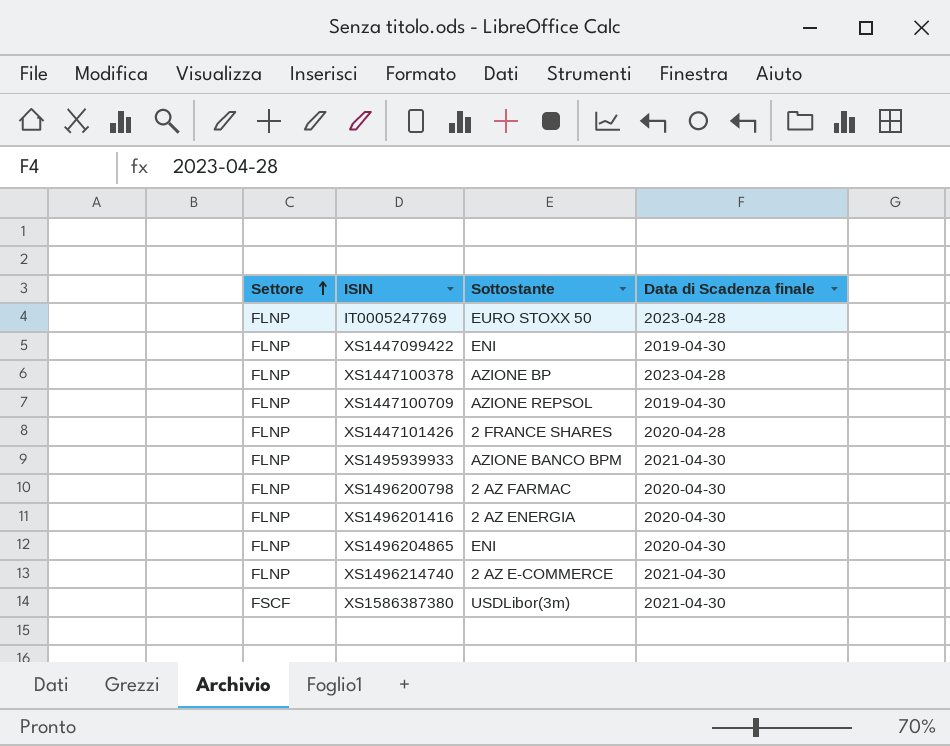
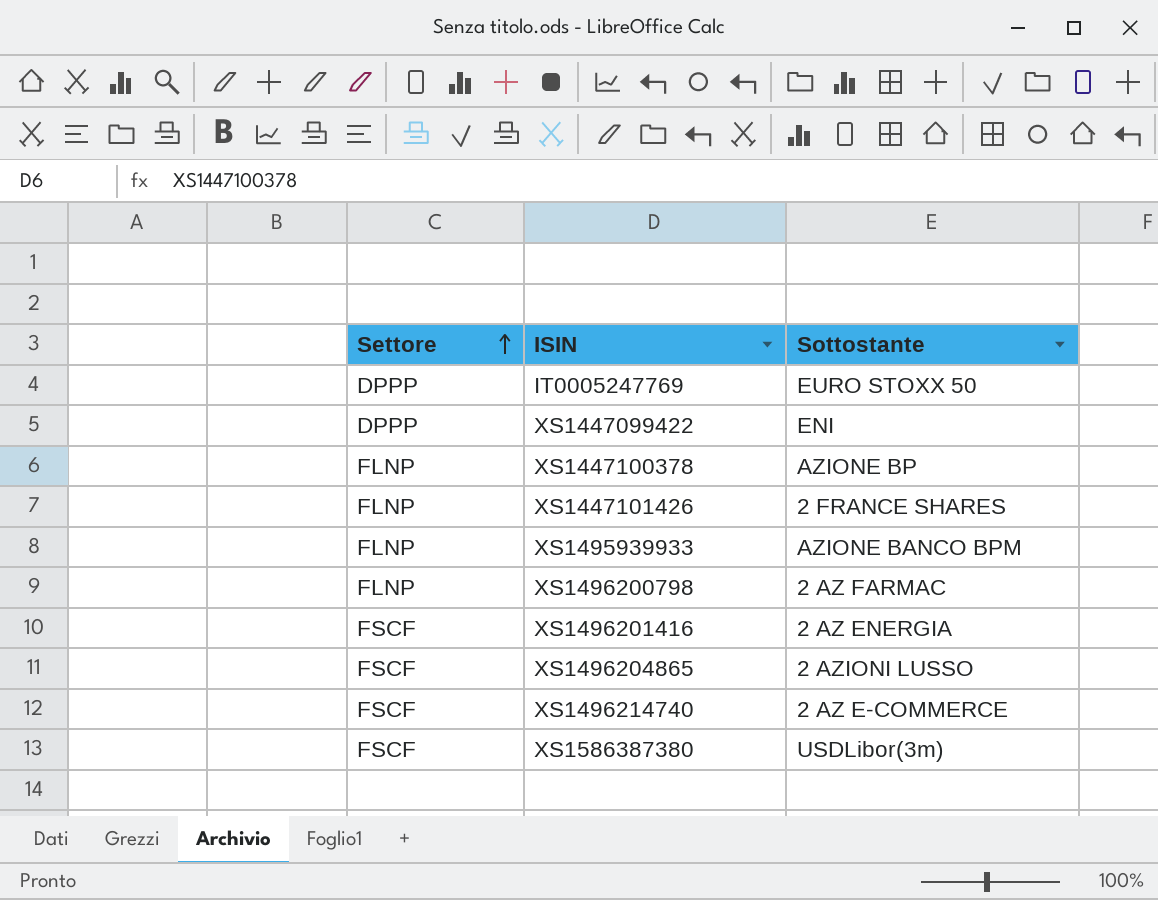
column Data di Scadenza finale | position: 4 -> none
row XS1447100709: FLNP | AZIONE REPSOL | 2019-04-30 -> none
IT0005247769 | Settore: FLNP -> DPPP
XS1447099422 | Settore: FLNP -> DPPP
XS1496201416 | Settore: FLNP -> FSCF
XS1496204865 | Settore: FLNP -> FSCF
XS1496204865 | Sottostante: ENI -> 2 AZIONI LUSSO
XS1496214740 | Settore: FLNP -> FSCF

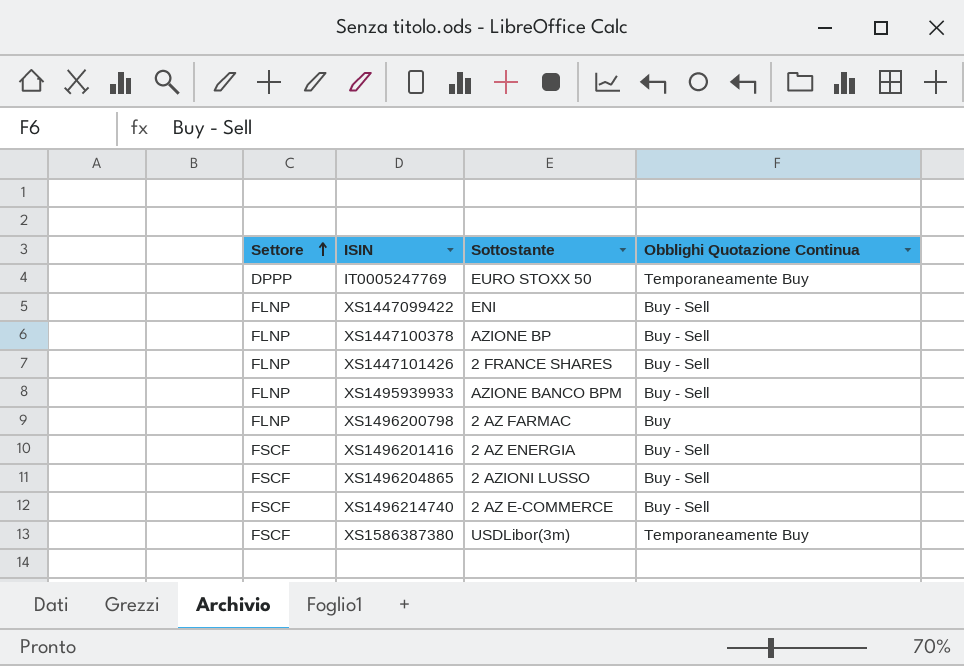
column Obblighi Quotazione Continua | position: none -> 4
XS1447099422 | Settore: DPPP -> FLNP

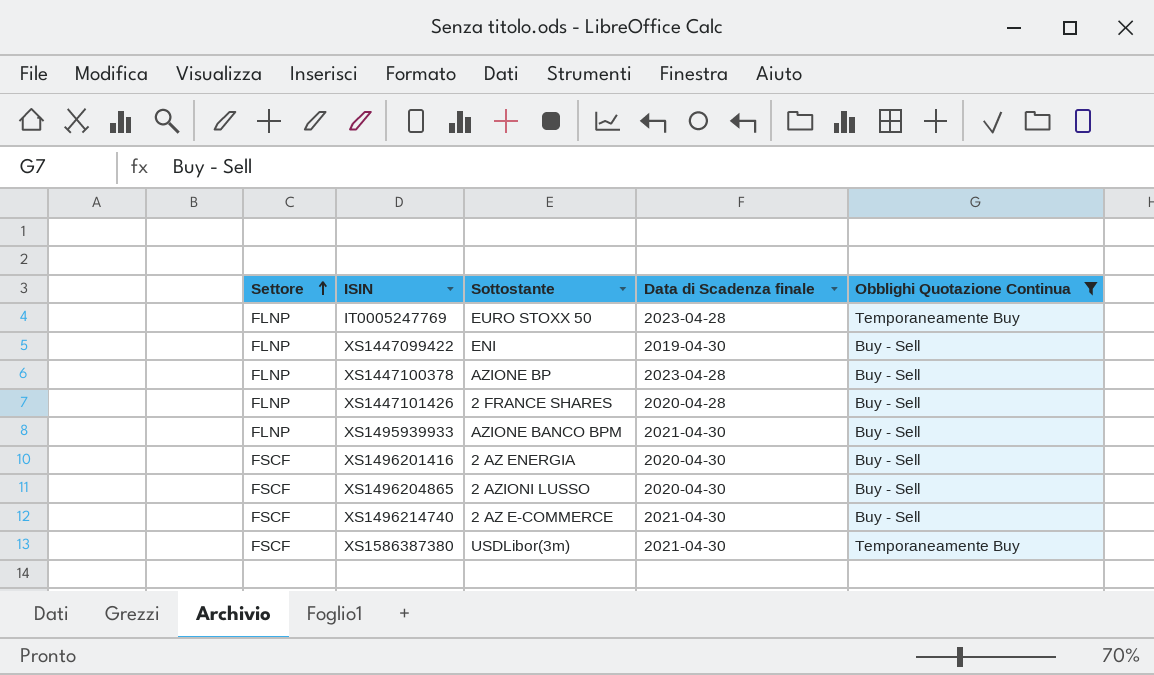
filter: none -> Obblighi Quotazione Continua != Buy
column Data di Scadenza finale | position: none -> 4
IT0005247769 | Settore: DPPP -> FLNP

